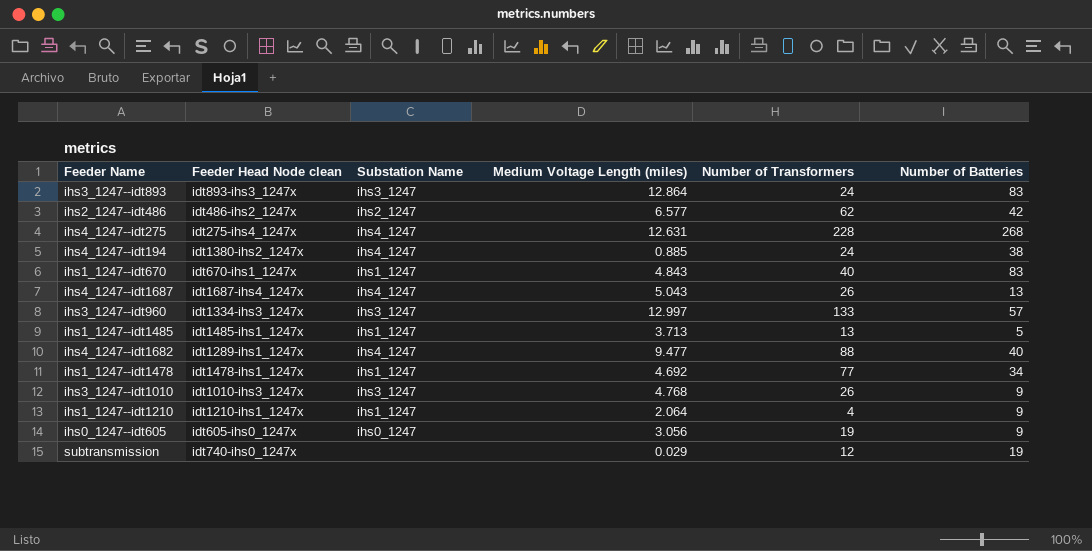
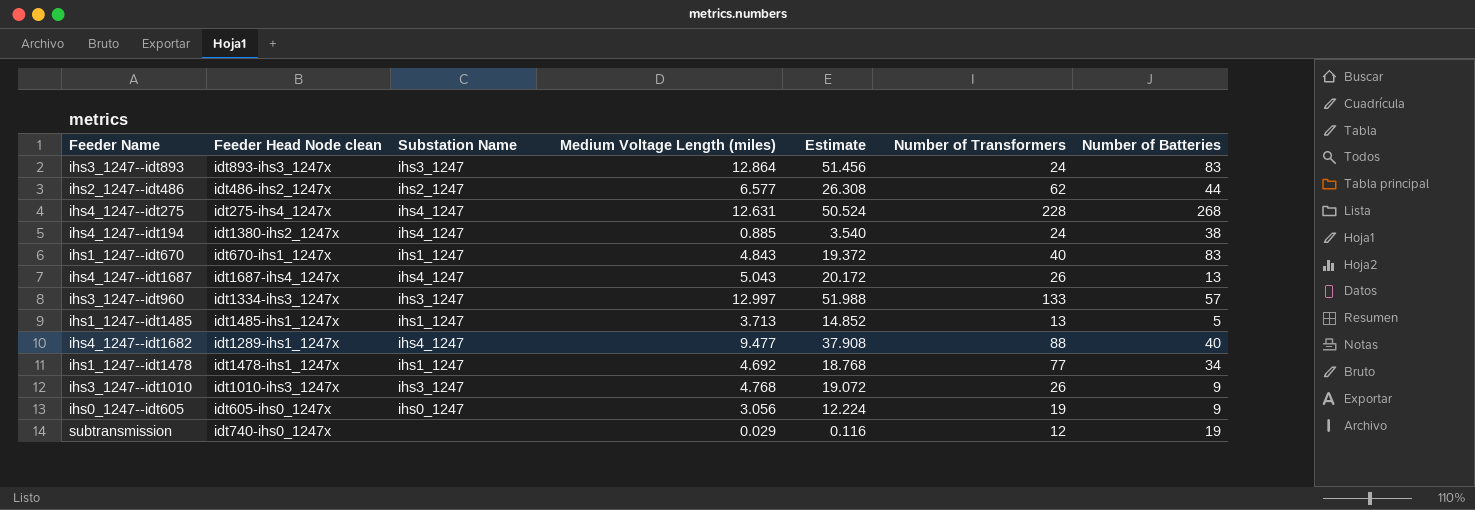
column Estimate | formula: none -> [Medium Voltage Length (miles)] * 4
row ihs1_1247--idt1210: idt1210-ihs1_1247x | ihs1_1247 | 2.064 | 4 | 9 -> none
ihs2_1247--idt486 | Number of Batteries: 42 -> 44

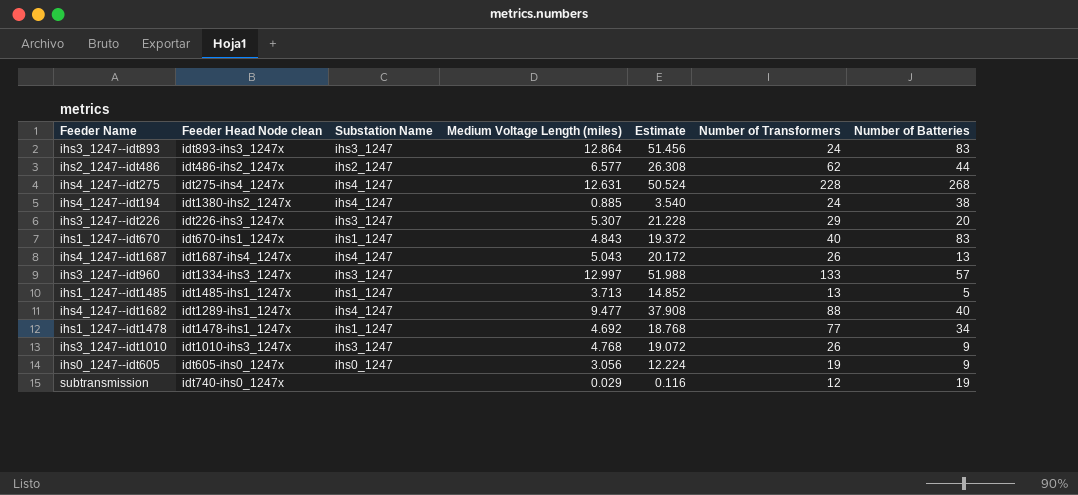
row ihs3_1247--idt226: none -> idt226-ihs3_1247x | ihs3_1247 | 5.307 | 21.228 | 29 | 20

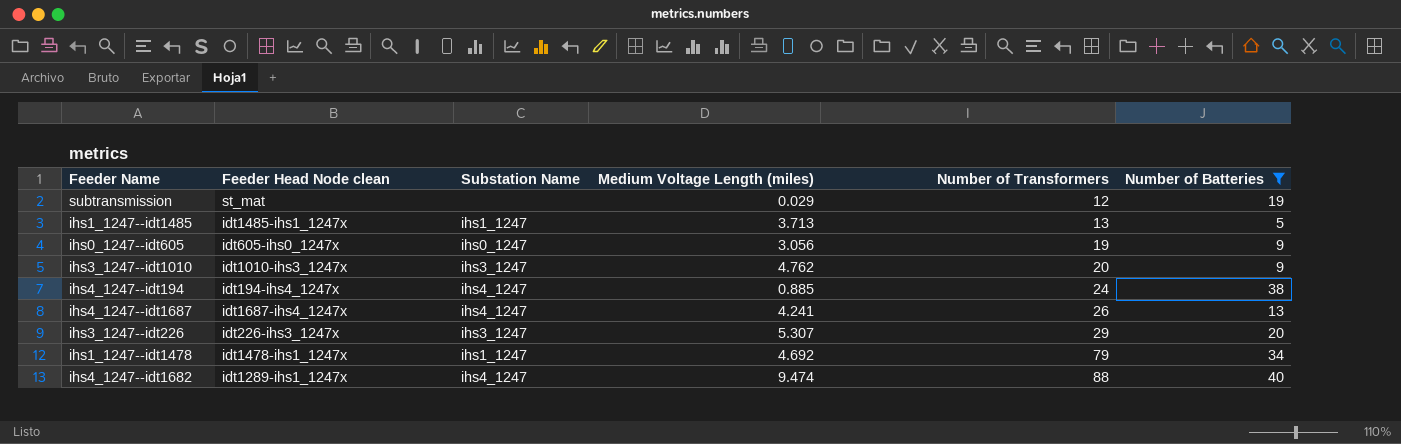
filter: none -> Number of Batteries <= 40
row order: none -> Number of Transformers ascending
column Estimate | formula: [Medium Voltage Length (miles)] * 4 -> none
subtransmission | Feeder Head Node clean: idt740-ihs0_1247x -> st_mat
ihs3_1247--idt1010 | Medium Voltage Length (miles): 4.768 -> 4.762
ihs3_1247--idt1010 | Number of Transformers: 26 -> 20
ihs4_1247--idt194 | Feeder Head Node clean: idt1380-ihs2_1247x -> idt194-ihs4_1247x
ihs4_1247--idt1687 | Medium Voltage Length (miles): 5.043 -> 4.241
ihs1_1247--idt1478 | Number of Transformers: 77 -> 79
ihs4_1247--idt1682 | Medium Voltage Length (miles): 9.477 -> 9.474

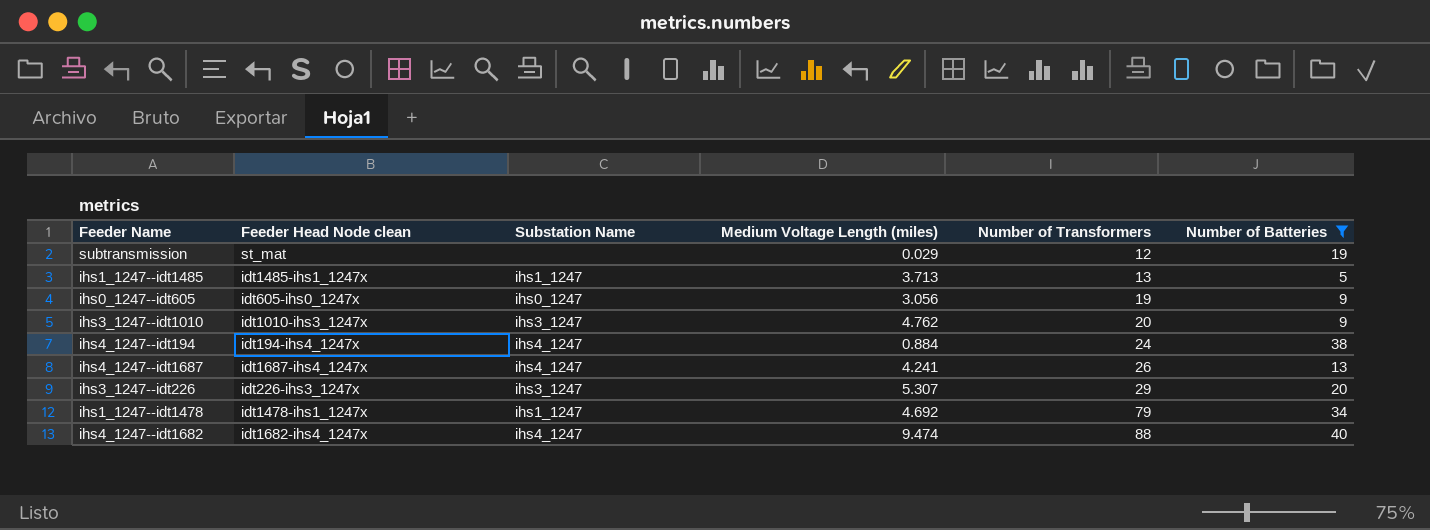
ihs4_1247--idt194 | Medium Voltage Length (miles): 0.885 -> 0.884
ihs4_1247--idt1682 | Feeder Head Node clean: idt1289-ihs1_1247x -> idt1682-ihs4_1247x

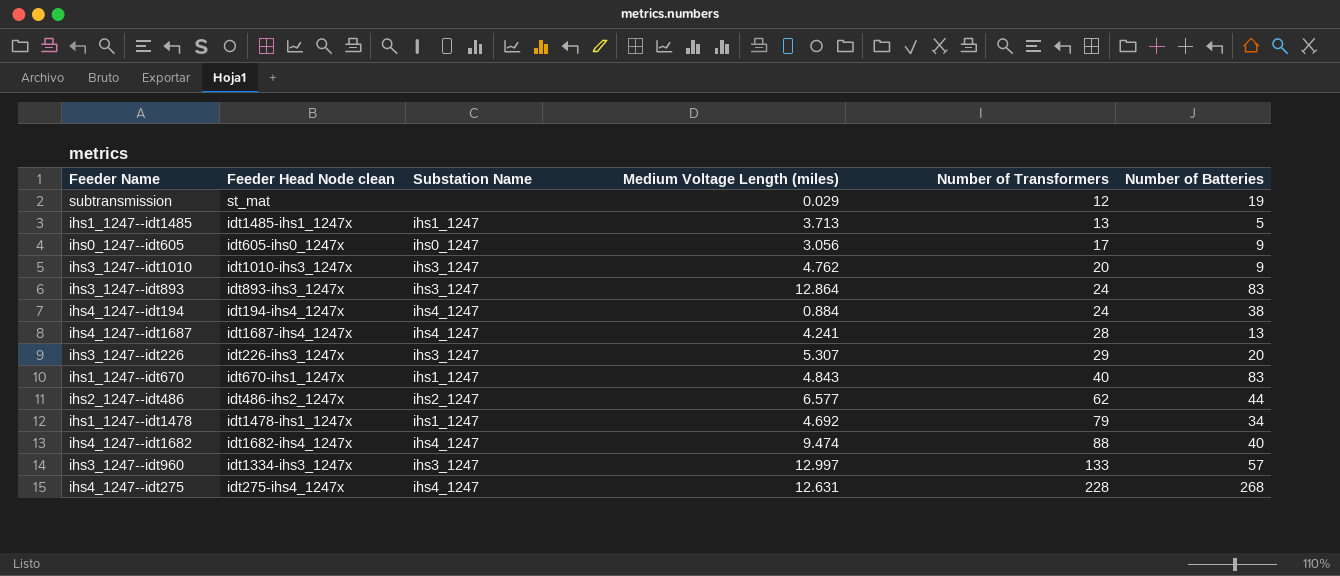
filter: Number of Batteries <= 40 -> none
ihs0_1247--idt605 | Number of Transformers: 19 -> 17
ihs4_1247--idt1687 | Number of Transformers: 26 -> 28

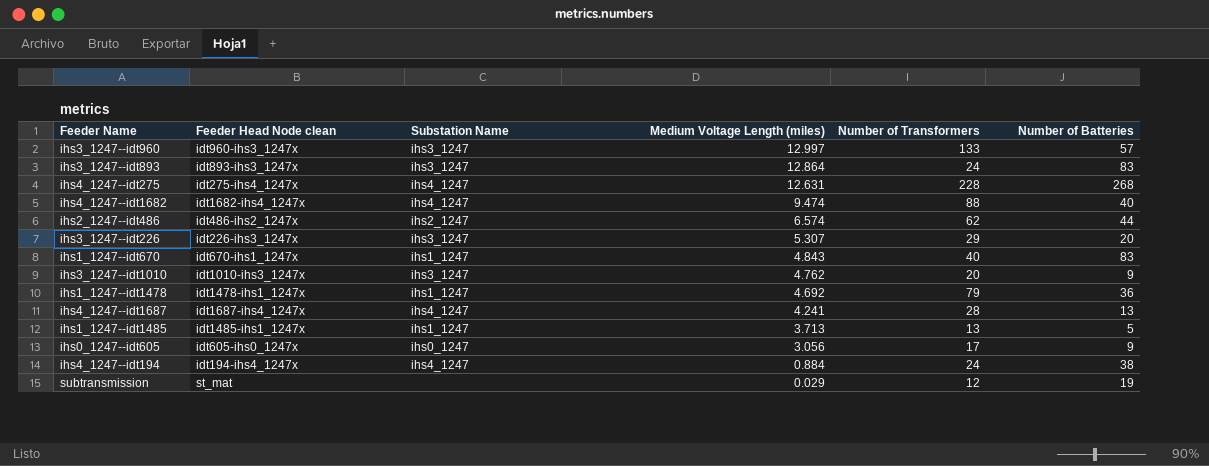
row order: Number of Transformers ascending -> Medium Voltage Length (miles) descending
ihs3_1247--idt960 | Feeder Head Node clean: idt1334-ihs3_1247x -> idt960-ihs3_1247x
ihs2_1247--idt486 | Medium Voltage Length (miles): 6.577 -> 6.574
ihs1_1247--idt1478 | Number of Batteries: 34 -> 36

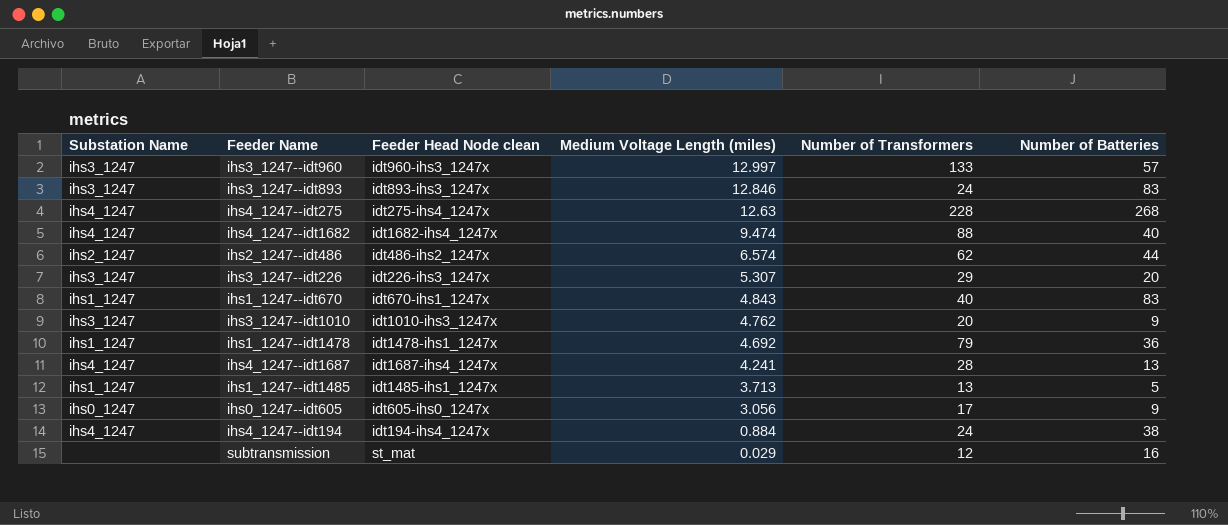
column Substation Name | position: 3 -> 1
ihs3_1247--idt893 | Medium Voltage Length (miles): 12.864 -> 12.846
ihs4_1247--idt275 | Medium Voltage Length (miles): 12.631 -> 12.63
subtransmission | Number of Batteries: 19 -> 16

